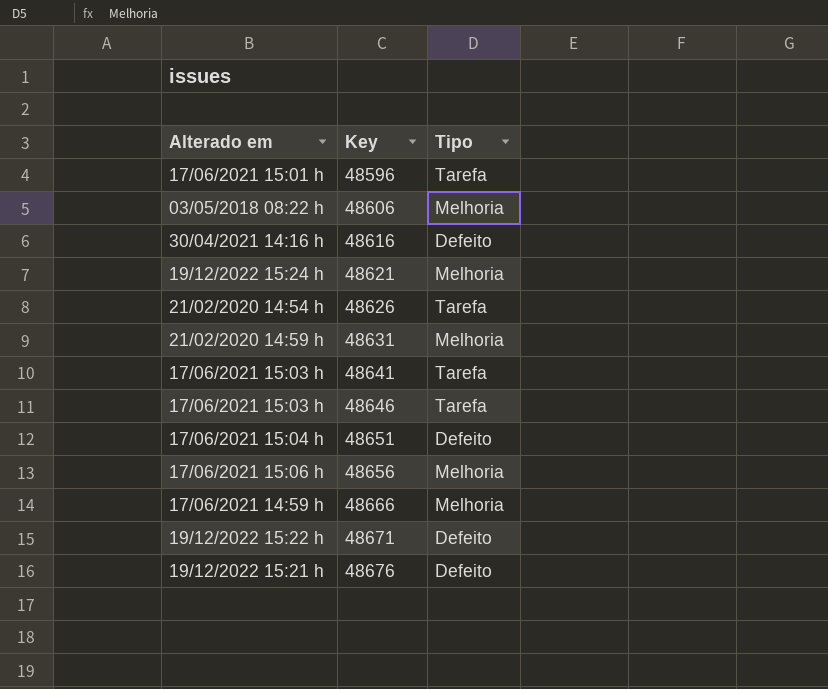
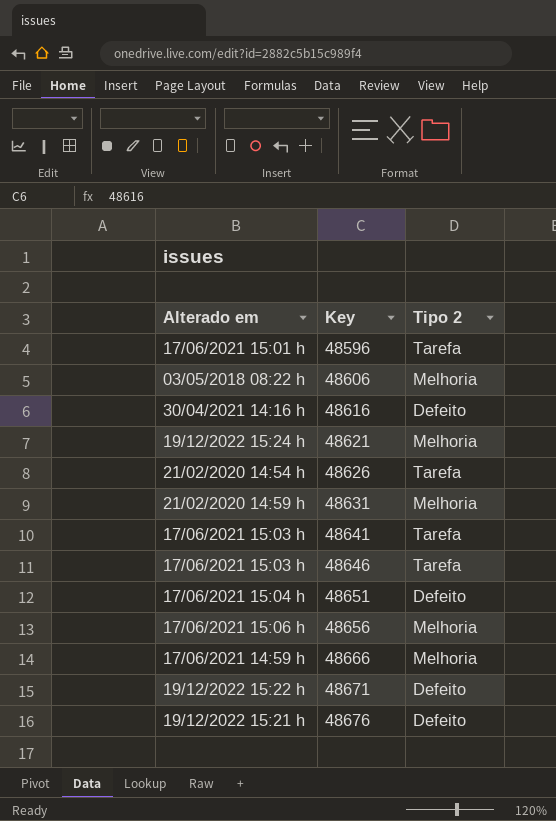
column name: Tipo -> Tipo 2

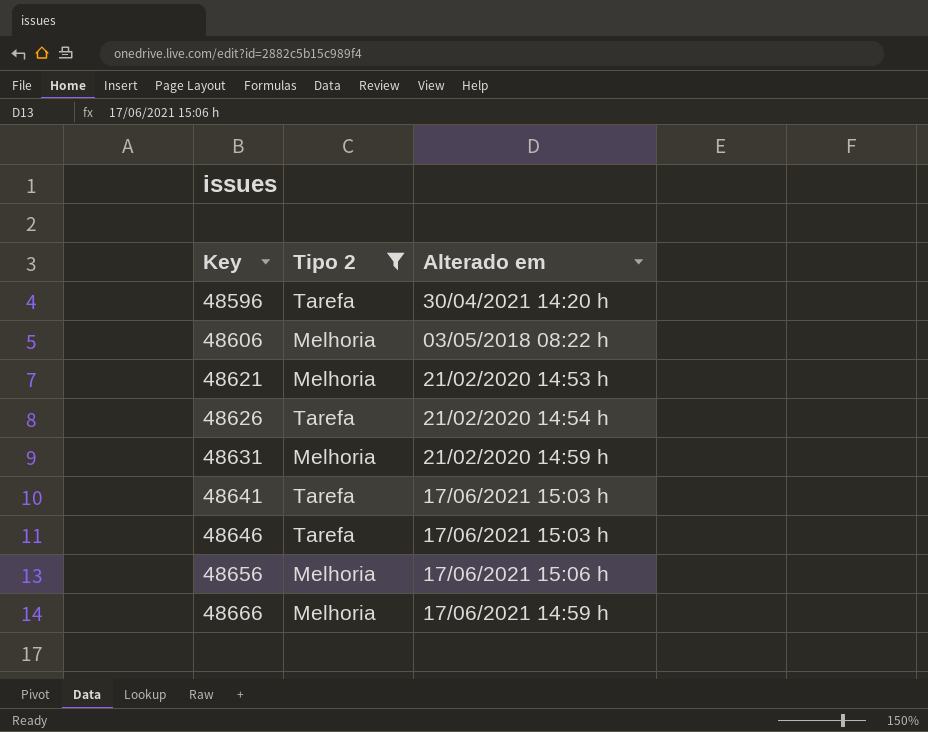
filter: none -> Tipo 2 != Defeito
column Alterado em | position: 1 -> 3
48596 | Alterado em: 17/06/2021 15:01 h -> 30/04/2021 14:20 h
48621 | Alterado em: 19/12/2022 15:24 h -> 21/02/2020 14:53 h

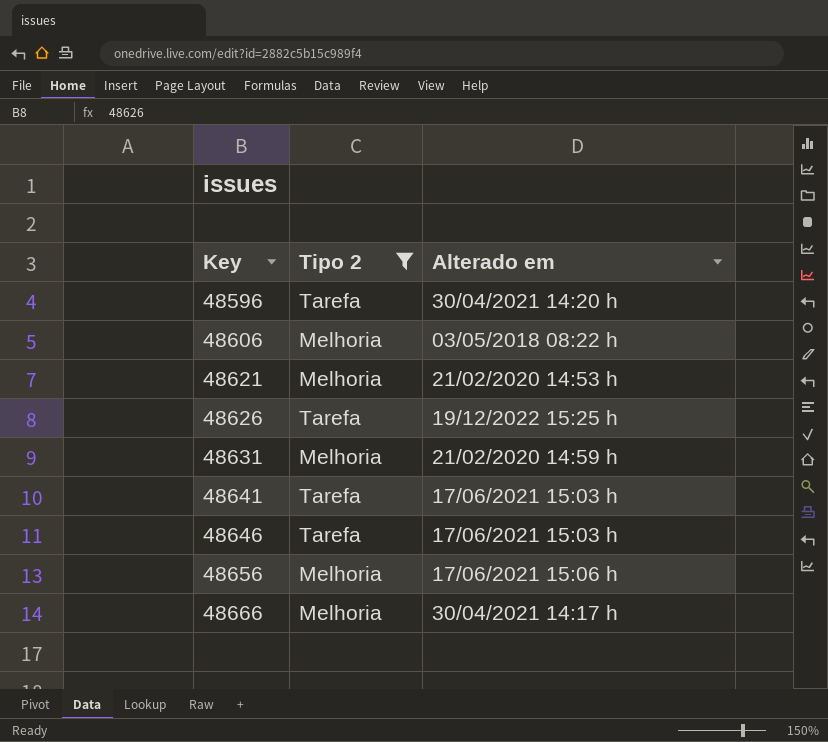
48626 | Alterado em: 21/02/2020 14:54 h -> 19/12/2022 15:25 h
48666 | Alterado em: 17/06/2021 14:59 h -> 30/04/2021 14:17 h

